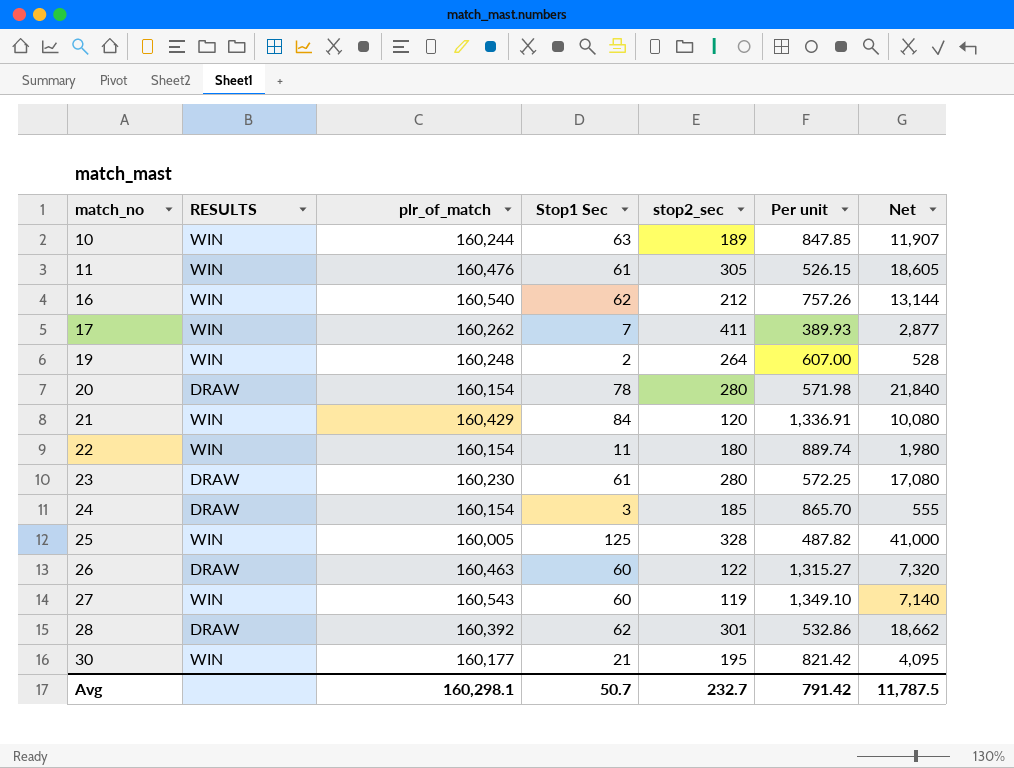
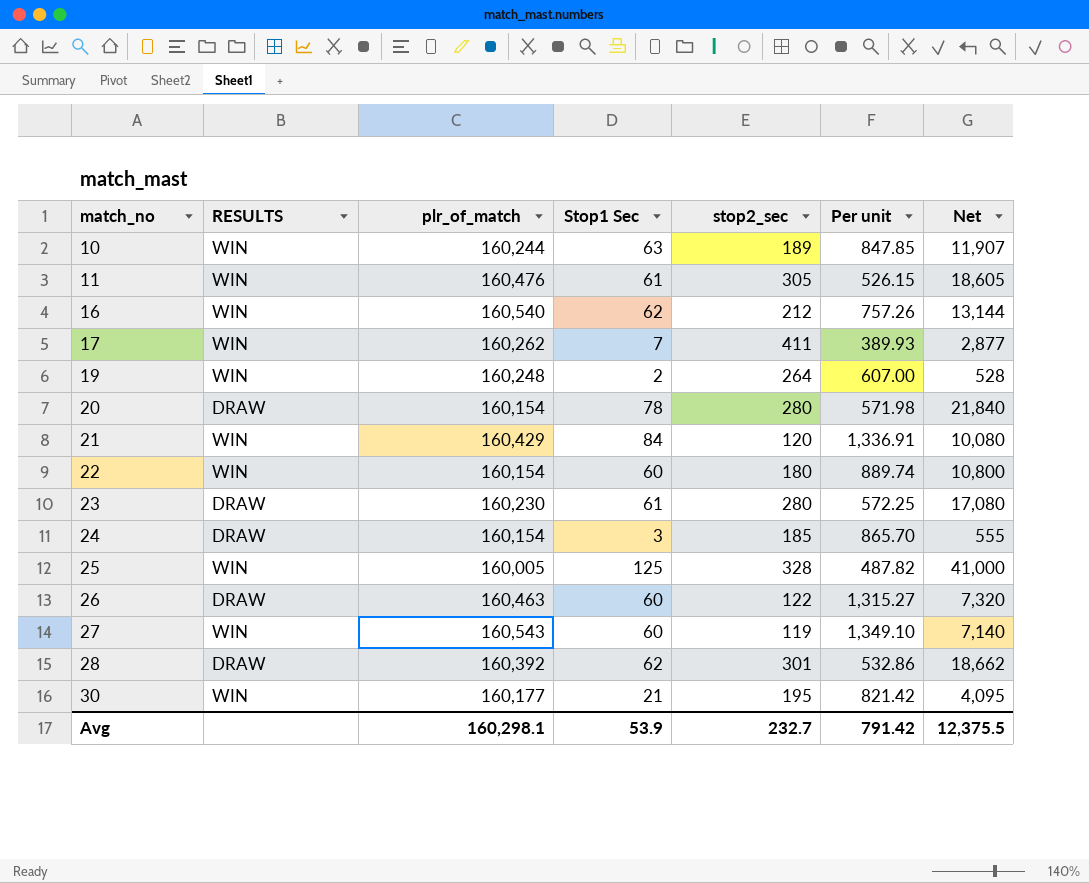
22 | Stop1 Sec: 11 -> 60
22 | Net: 1,980 -> 10,800
Avg | Stop1 Sec: 50.7 -> 53.9
Avg | Net: 11,787.5 -> 12,375.5

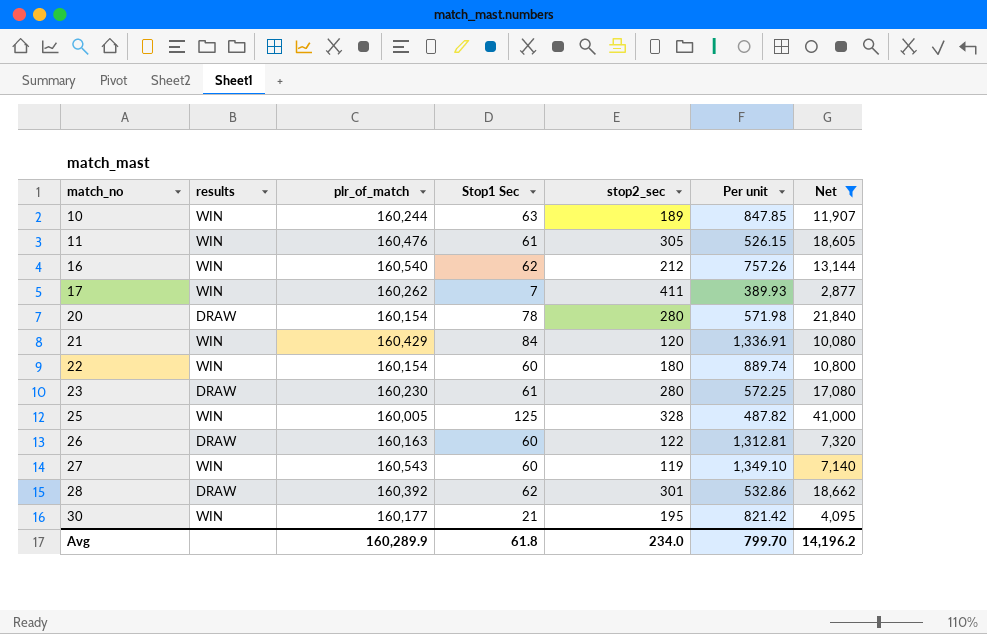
filter: none -> Net >= 2,877
column name: RESULTS -> results
26 | plr_of_match: 160,463 -> 160,163
26 | Per unit: 1,315.27 -> 1,312.81
Avg | plr_of_match: 160,298.1 -> 160,289.9
Avg | Stop1 Sec: 53.9 -> 61.8
Avg | stop2_sec: 232.7 -> 234.0
Avg | Per unit: 791.42 -> 799.70
Avg | Net: 12,375.5 -> 14,196.2

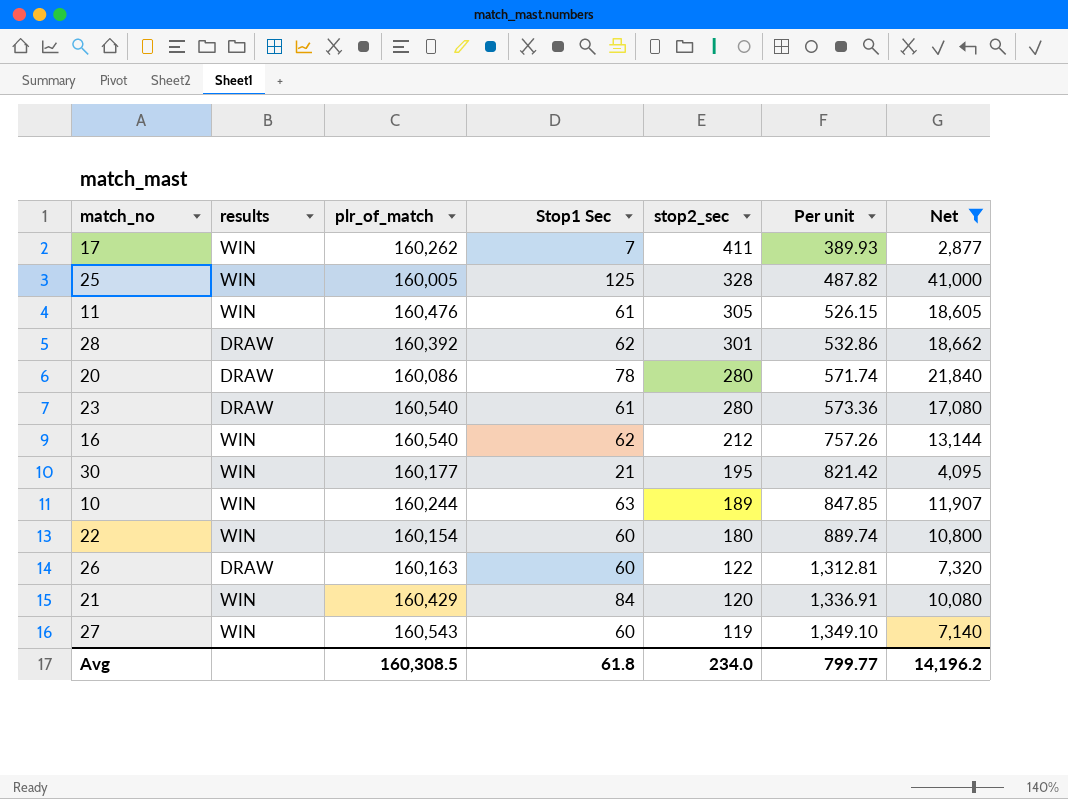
row order: match_no ascending -> stop2_sec descending
20 | plr_of_match: 160,154 -> 160,086
20 | Per unit: 571.98 -> 571.74
23 | plr_of_match: 160,230 -> 160,540
23 | Per unit: 572.25 -> 573.36
Avg | plr_of_match: 160,289.9 -> 160,308.5
Avg | Per unit: 799.70 -> 799.77

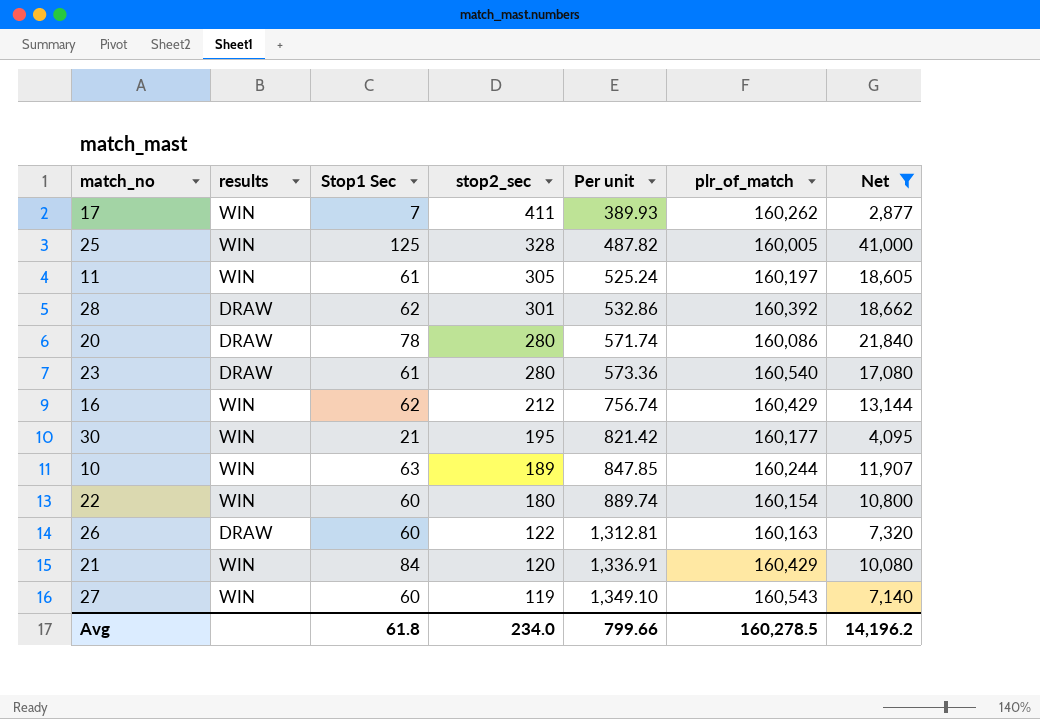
column plr_of_match | position: 3 -> 6
11 | Per unit: 526.15 -> 525.24
11 | plr_of_match: 160,476 -> 160,197
16 | Per unit: 757.26 -> 756.74
16 | plr_of_match: 160,540 -> 160,429
Avg | Per unit: 799.77 -> 799.66
Avg | plr_of_match: 160,308.5 -> 160,278.5

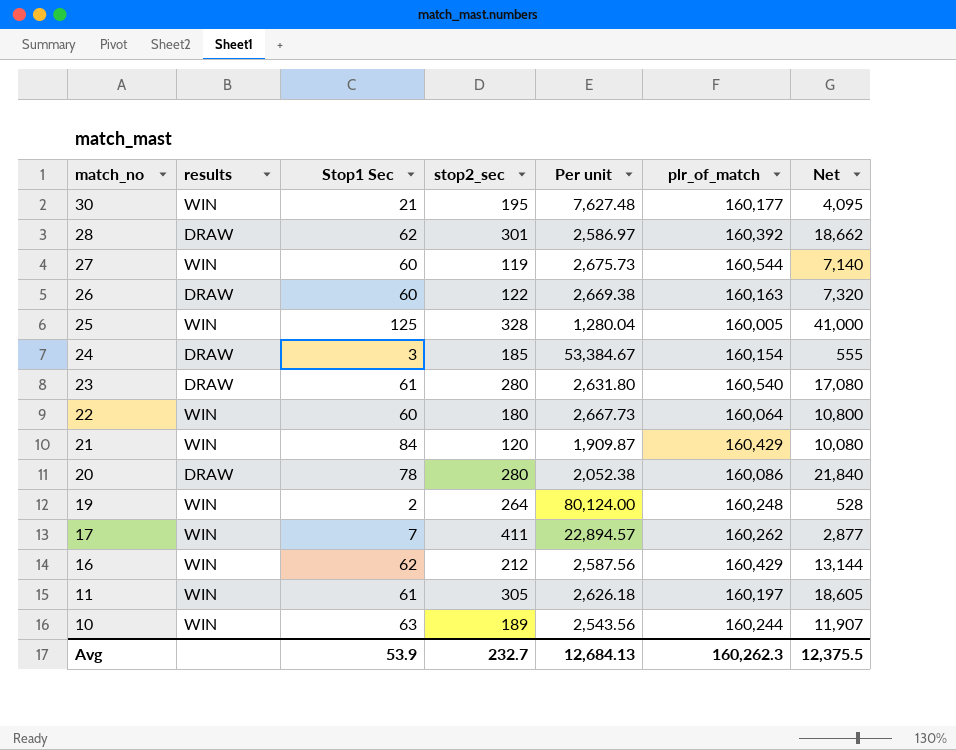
filter: Net >= 2,877 -> none
row order: stop2_sec descending -> match_no descending
column Per unit | formula: [plr_of_match] / [stop2_sec] -> [plr_of_match] / [Stop1 Sec]
27 | plr_of_match: 160,543 -> 160,544
22 | plr_of_match: 160,154 -> 160,064
Avg | Stop1 Sec: 61.8 -> 53.9
Avg | stop2_sec: 234.0 -> 232.7
Avg | Per unit: 799.66 -> 12,684.13
Avg | plr_of_match: 160,278.5 -> 160,262.3
Avg | Net: 14,196.2 -> 12,375.5

